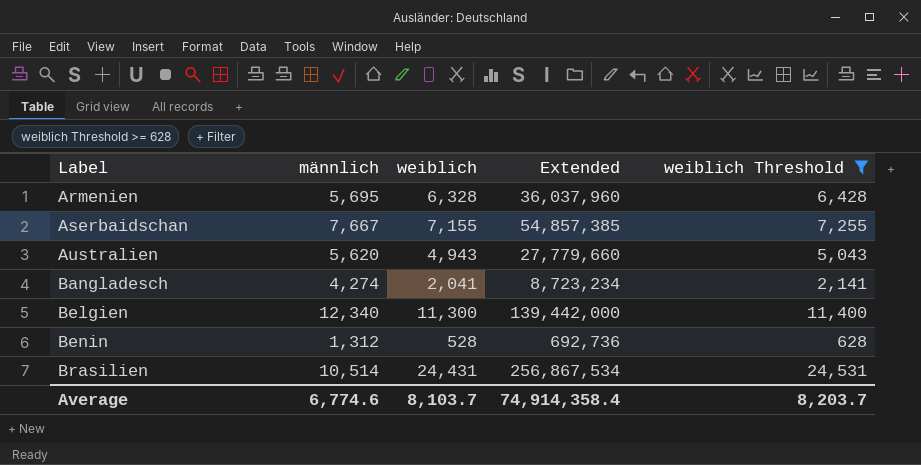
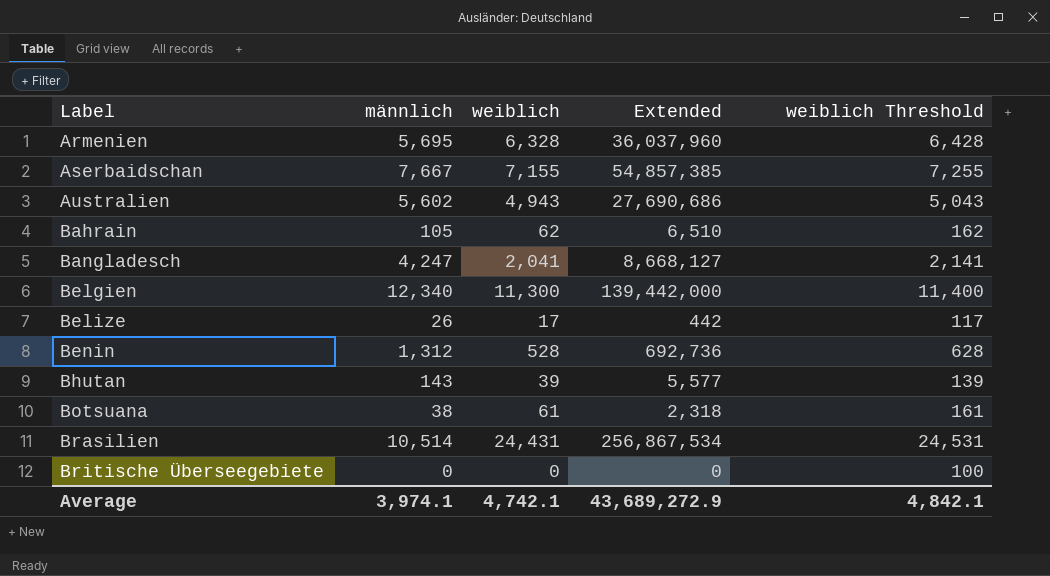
filter: weiblich Threshold >= 628 -> none
Australien | männlich: 5,620 -> 5,602
Australien | Extended: 27,779,660 -> 27,690,686
Bangladesch | männlich: 4,274 -> 4,247
Bangladesch | Extended: 8,723,234 -> 8,668,127
Average | männlich: 6,774.6 -> 3,974.1
Average | weiblich: 8,103.7 -> 4,742.1
Average | Extended: 74,914,358.4 -> 43,689,272.9
Average | weiblich Threshold: 8,203.7 -> 4,842.1

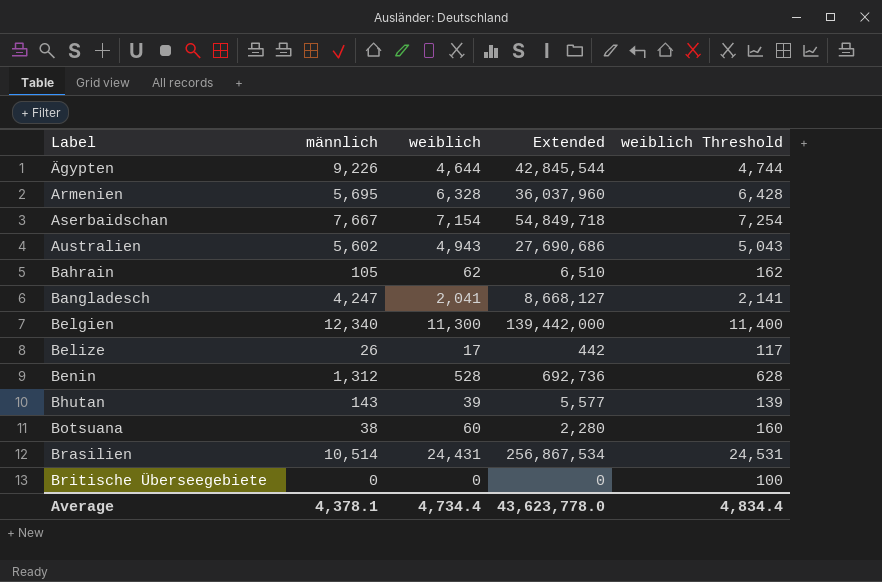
row Ägypten: none -> 9,226 | 4,644 | 42,845,544 | 4,744
Aserbaidschan | weiblich: 7,155 -> 7,154
Aserbaidschan | Extended: 54,857,385 -> 54,849,718
Aserbaidschan | weiblich Threshold: 7,255 -> 7,254
Botsuana | weiblich: 61 -> 60
Botsuana | Extended: 2,318 -> 2,280
Botsuana | weiblich Threshold: 161 -> 160
Average | männlich: 3,974.1 -> 4,378.1
Average | weiblich: 4,742.1 -> 4,734.4
Average | Extended: 43,689,272.9 -> 43,623,778.0
Average | weiblich Threshold: 4,842.1 -> 4,834.4

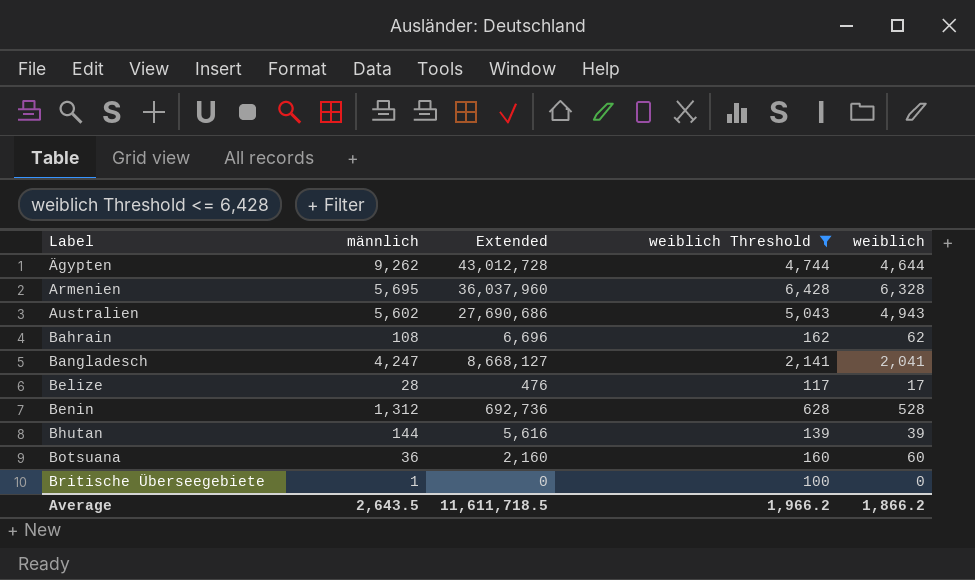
filter: none -> weiblich Threshold <= 6,428
column weiblich | position: 3 -> 5
Ägypten | männlich: 9,226 -> 9,262
Ägypten | Extended: 42,845,544 -> 43,012,728
Bahrain | männlich: 105 -> 108
Bahrain | Extended: 6,510 -> 6,696
Belize | männlich: 26 -> 28
Belize | Extended: 442 -> 476
Bhutan | männlich: 143 -> 144
Bhutan | Extended: 5,577 -> 5,616
Botsuana | männlich: 38 -> 36
Botsuana | Extended: 2,280 -> 2,160
Britische Überseegebiete | männlich: 0 -> 1
Average | männlich: 4,378.1 -> 2,643.5
Average | Extended: 43,623,778.0 -> 11,611,718.5
Average | weiblich Threshold: 4,834.4 -> 1,966.2
Average | weiblich: 4,734.4 -> 1,866.2

